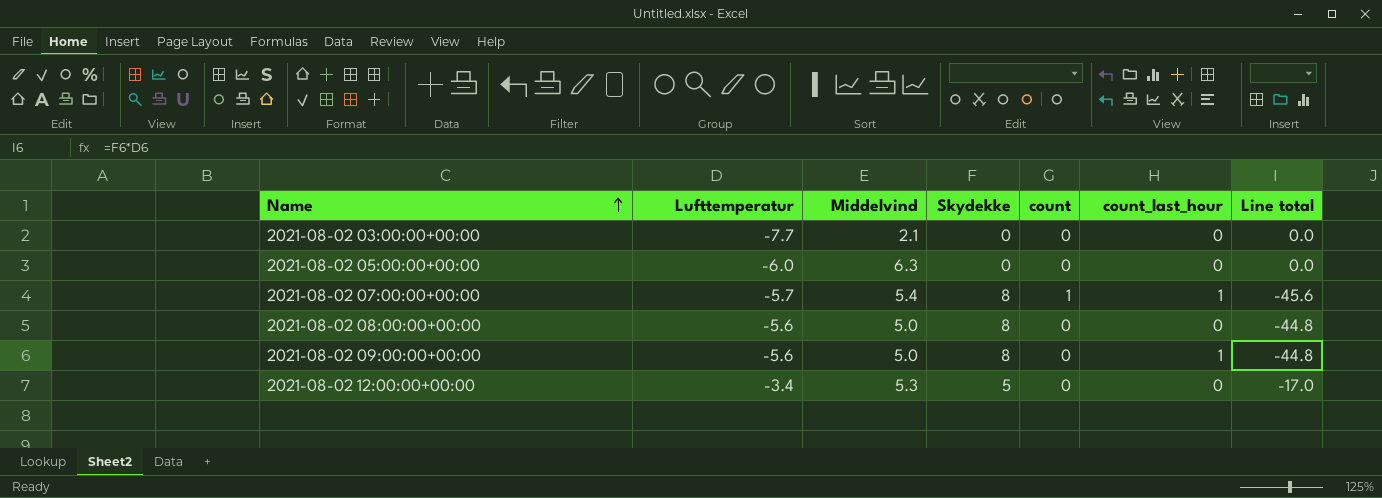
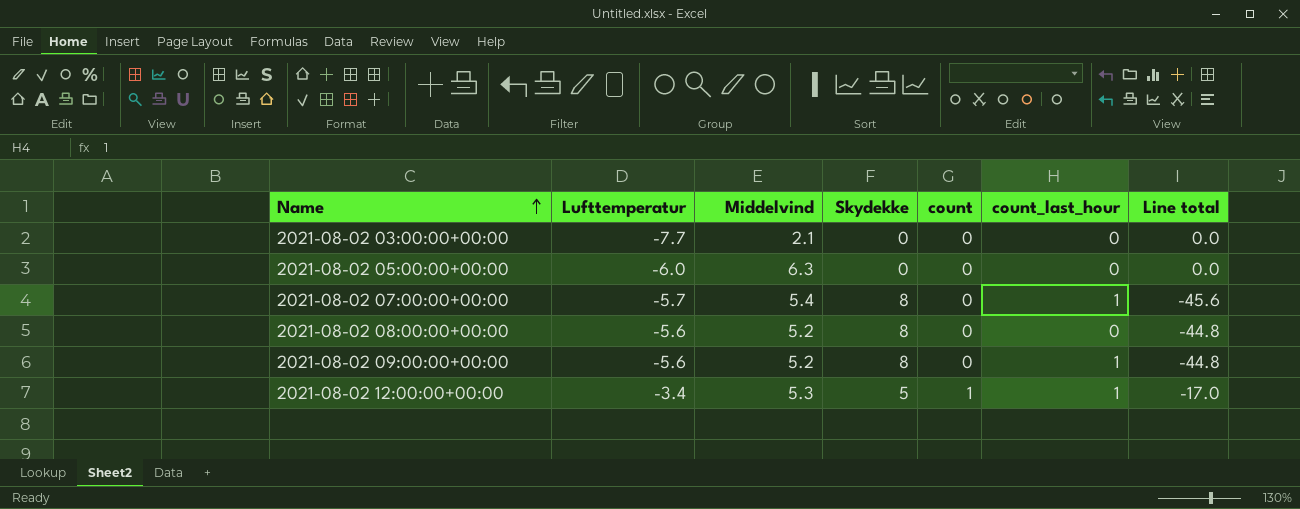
2021-08-02 07:00:00+00:00 | count: 1 -> 0
2021-08-02 08:00:00+00:00 | Middelvind: 5.0 -> 5.2
2021-08-02 09:00:00+00:00 | Middelvind: 5.0 -> 5.2
2021-08-02 12:00:00+00:00 | count: 0 -> 1
2021-08-02 12:00:00+00:00 | count_last_hour: 0 -> 1

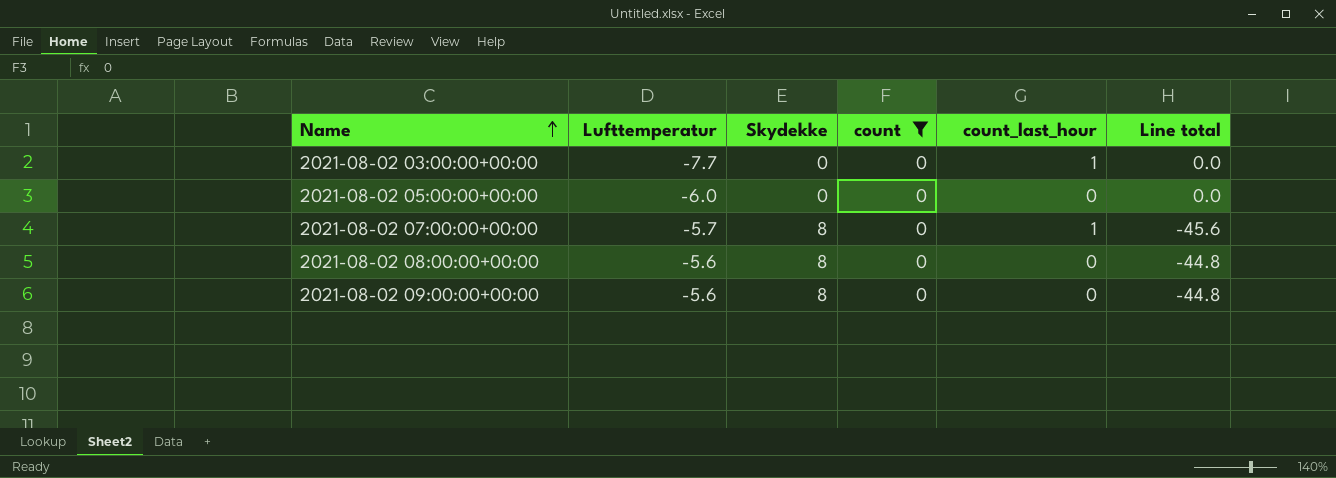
filter: none -> count = 0
column Middelvind | position: 3 -> none
2021-08-02 03:00:00+00:00 | count_last_hour: 0 -> 1
2021-08-02 09:00:00+00:00 | count_last_hour: 1 -> 0

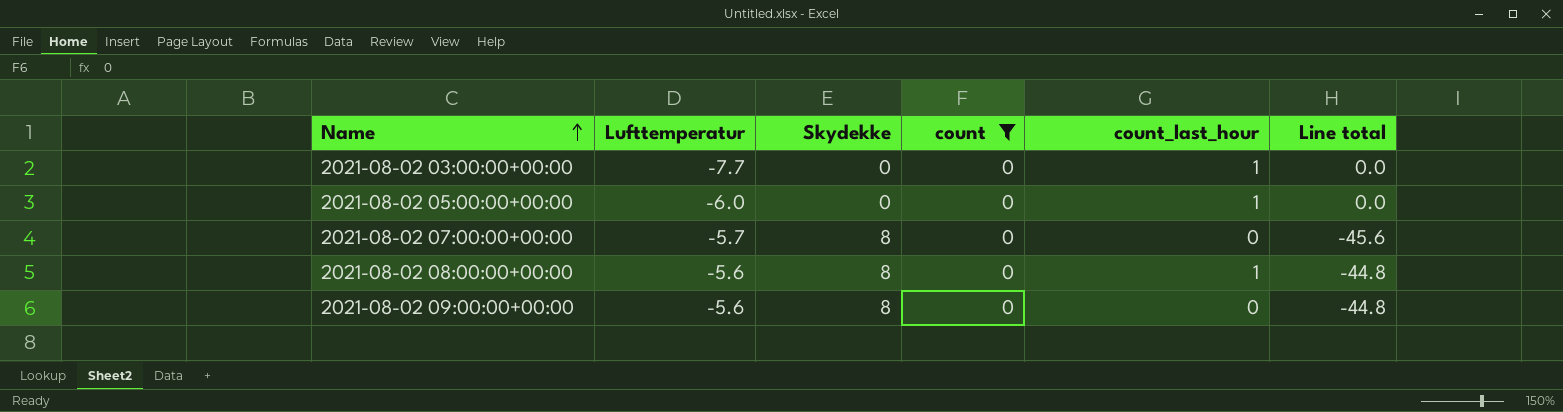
2021-08-02 05:00:00+00:00 | count_last_hour: 0 -> 1
2021-08-02 07:00:00+00:00 | count_last_hour: 1 -> 0
2021-08-02 08:00:00+00:00 | count_last_hour: 0 -> 1

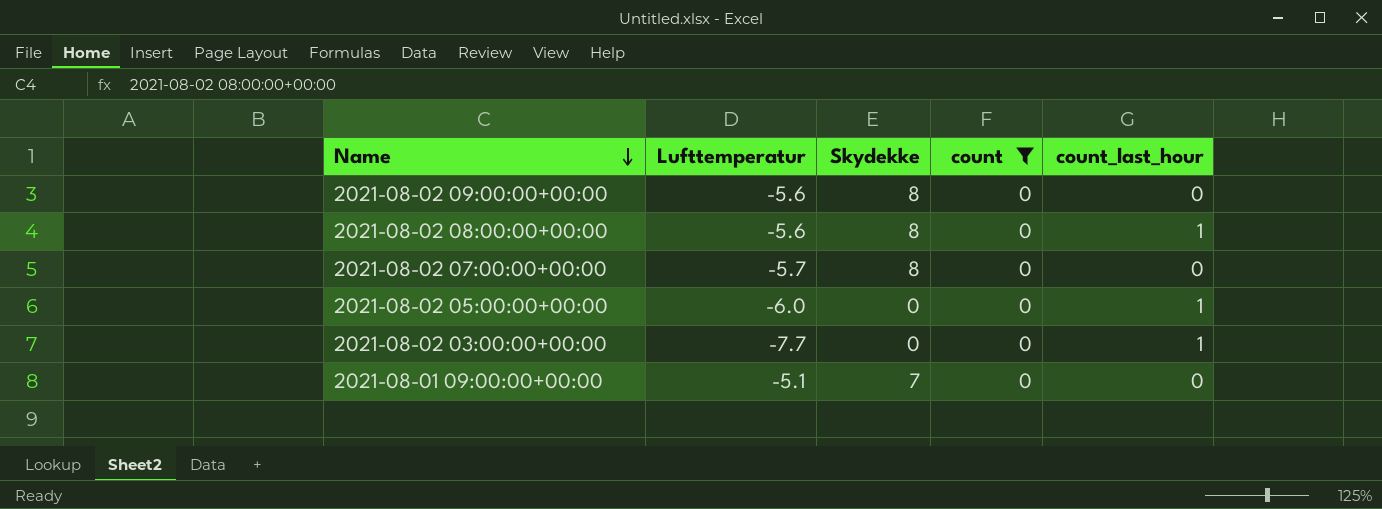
row order: Name ascending -> Name descending
column Line total | formula: [Lufttemperatur] * [Skydekke] -> none
row 2021-08-01 09:00:00+00:00: none -> -5.1 | 7 | 0 | 0

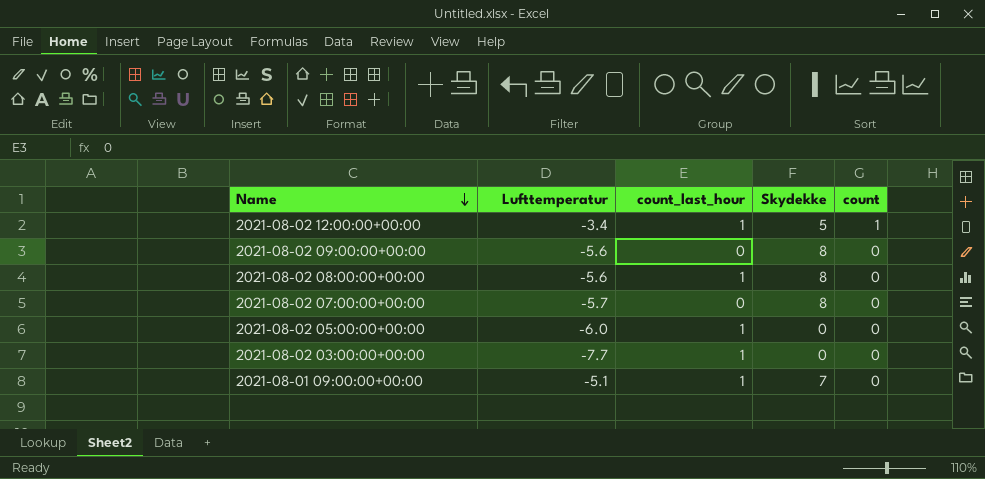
filter: count = 0 -> none
column count_last_hour | position: 5 -> 3
2021-08-01 09:00:00+00:00 | count_last_hour: 0 -> 1

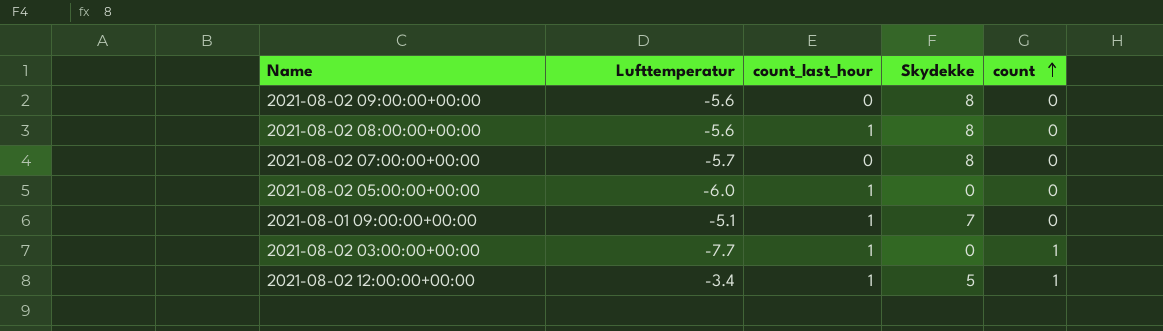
row order: Name descending -> count ascending
2021-08-02 03:00:00+00:00 | count: 0 -> 1

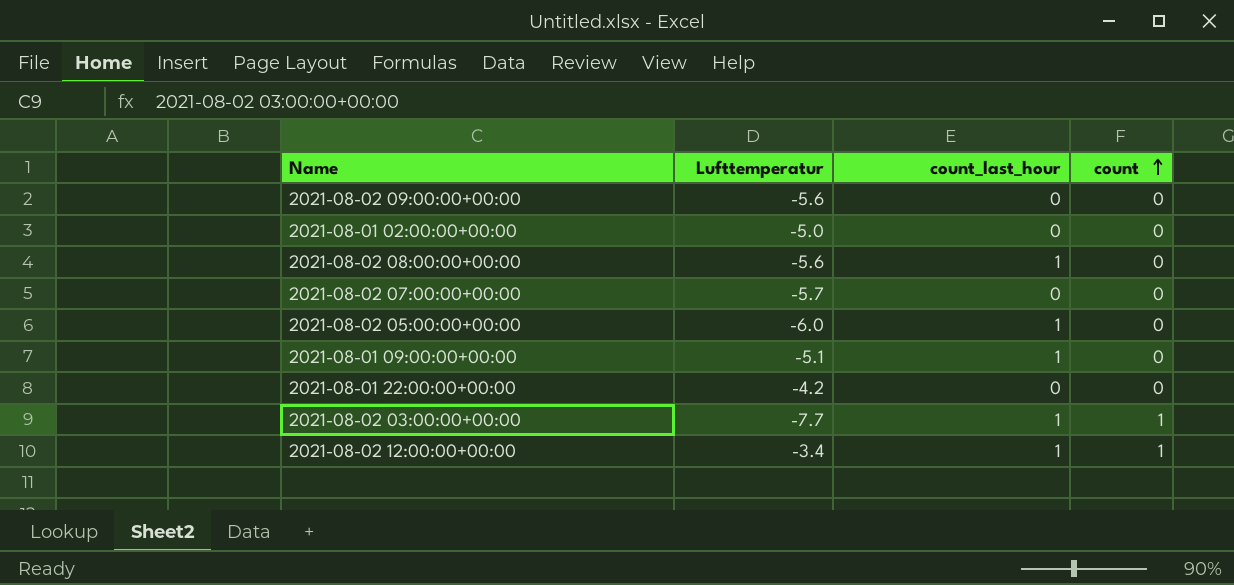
column Skydekke | position: 4 -> none
row 2021-08-01 02:00:00+00:00: none -> -5.0 | 0 | 0
row 2021-08-01 22:00:00+00:00: none -> -4.2 | 0 | 0

